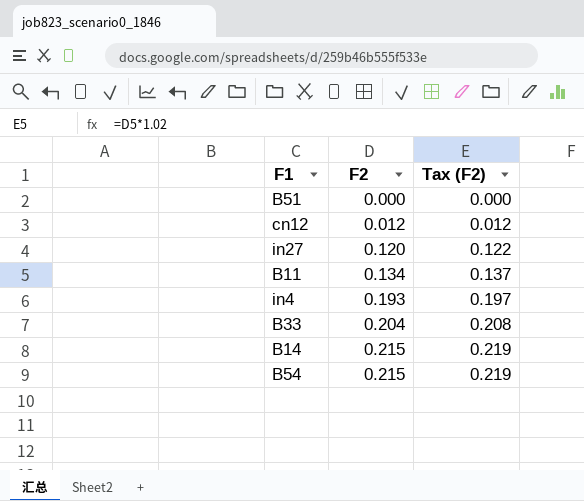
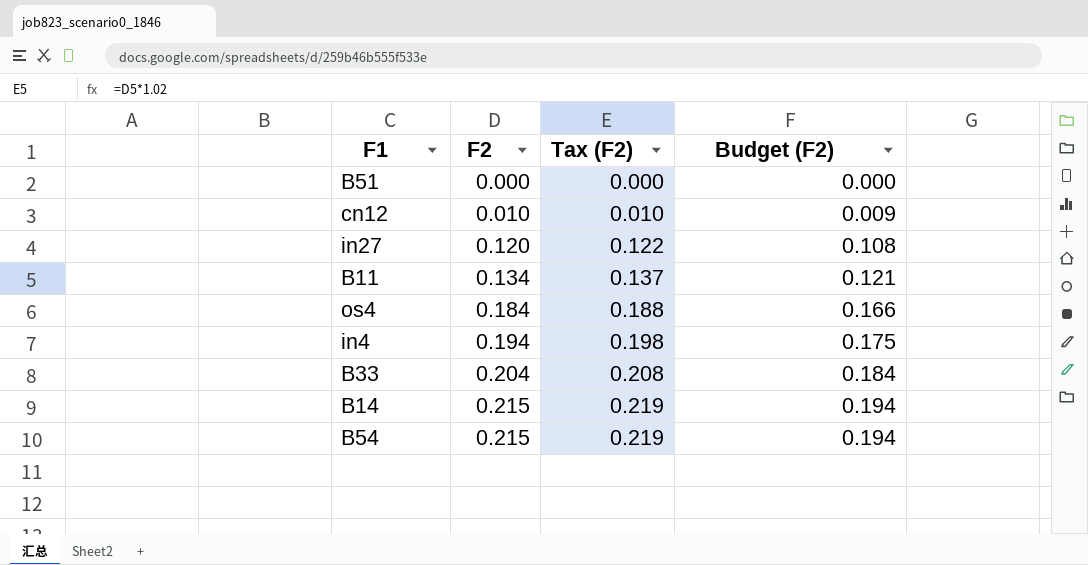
column Budget (F2) | formula: none -> [F2] * 0.9
cn12 | F2: 0.012 -> 0.010
cn12 | Tax (F2): 0.012 -> 0.010
row os4: none -> 0.184 | 0.188 | 0.166
in4 | F2: 0.193 -> 0.194
in4 | Tax (F2): 0.197 -> 0.198

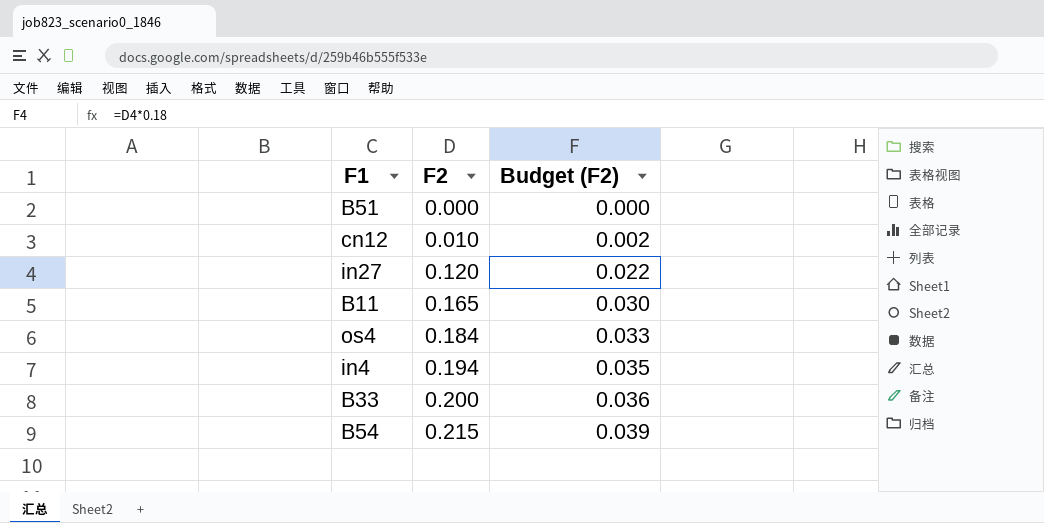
column Tax (F2) | formula: [F2] * 1.02 -> none
column Budget (F2) | formula: [F2] * 0.9 -> [F2] * 0.18
row B14: 0.215 | 0.219 | 0.194 -> none
B11 | F2: 0.134 -> 0.165
B33 | F2: 0.204 -> 0.200

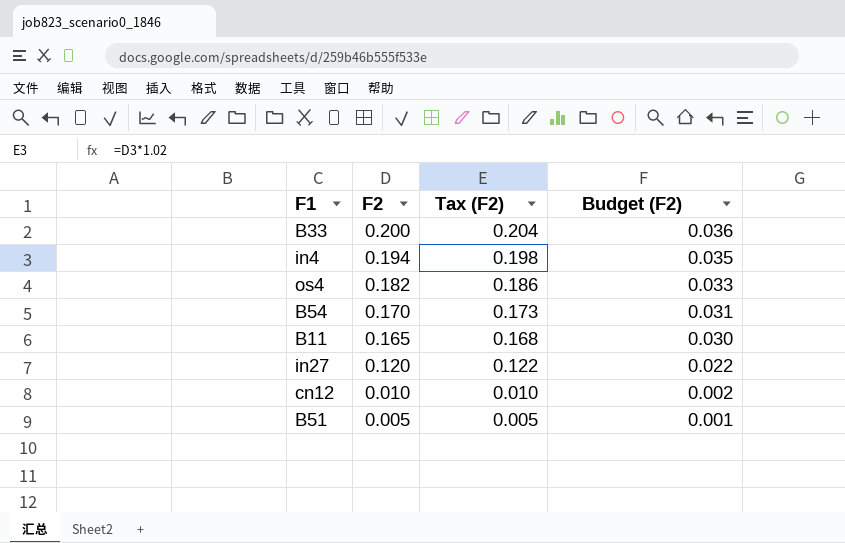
row order: F2 ascending -> F2 descending
column Tax (F2) | formula: none -> [F2] * 1.02
os4 | F2: 0.184 -> 0.182
B54 | F2: 0.215 -> 0.170
B54 | Budget (F2): 0.039 -> 0.031
B51 | F2: 0.000 -> 0.005
B51 | Budget (F2): 0.000 -> 0.001

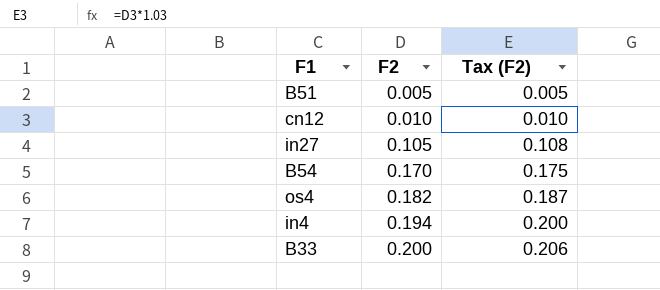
row order: F2 descending -> F2 ascending
column Budget (F2) | formula: [F2] * 0.18 -> none
column Tax (F2) | formula: [F2] * 1.02 -> [F2] * 1.03
row B11: 0.165 | 0.168 | 0.030 -> none
in27 | F2: 0.120 -> 0.105

